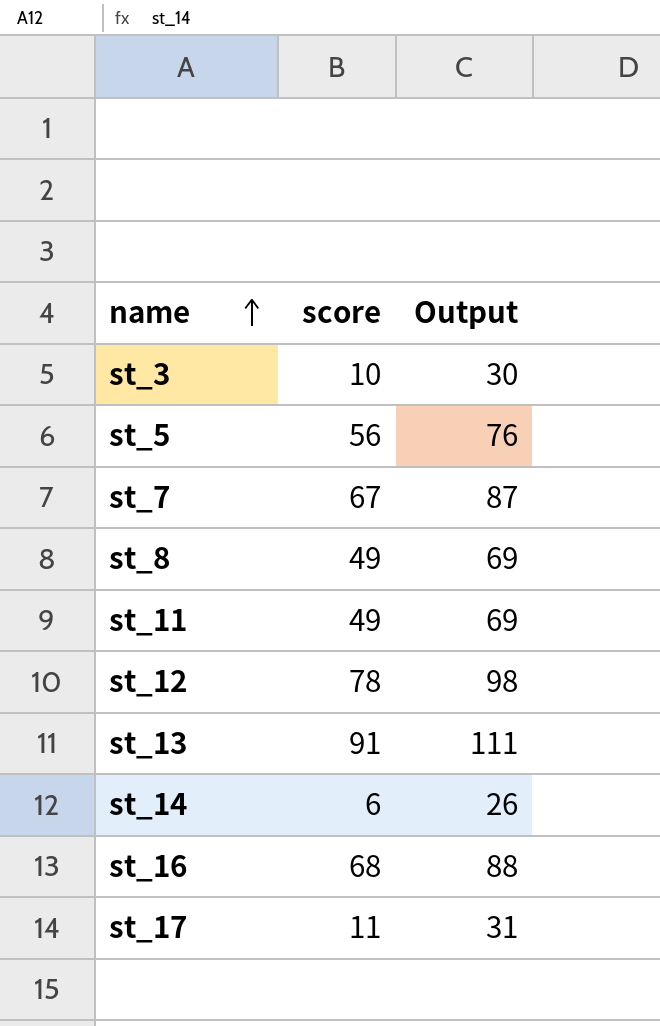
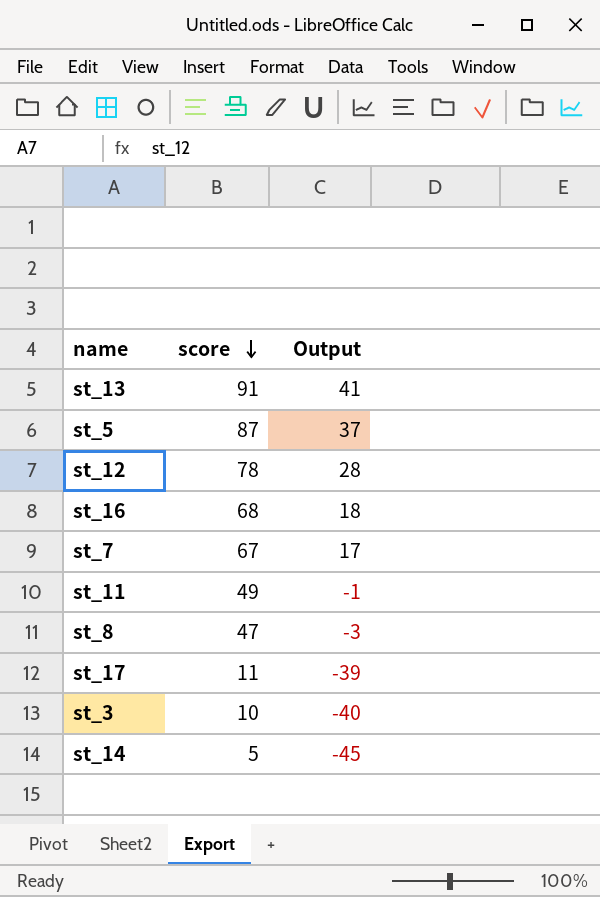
row order: name ascending -> score descending
column Output | formula: [score] + 20 -> [score] - 50
st_5 | score: 56 -> 87
st_8 | score: 49 -> 47
st_14 | score: 6 -> 5

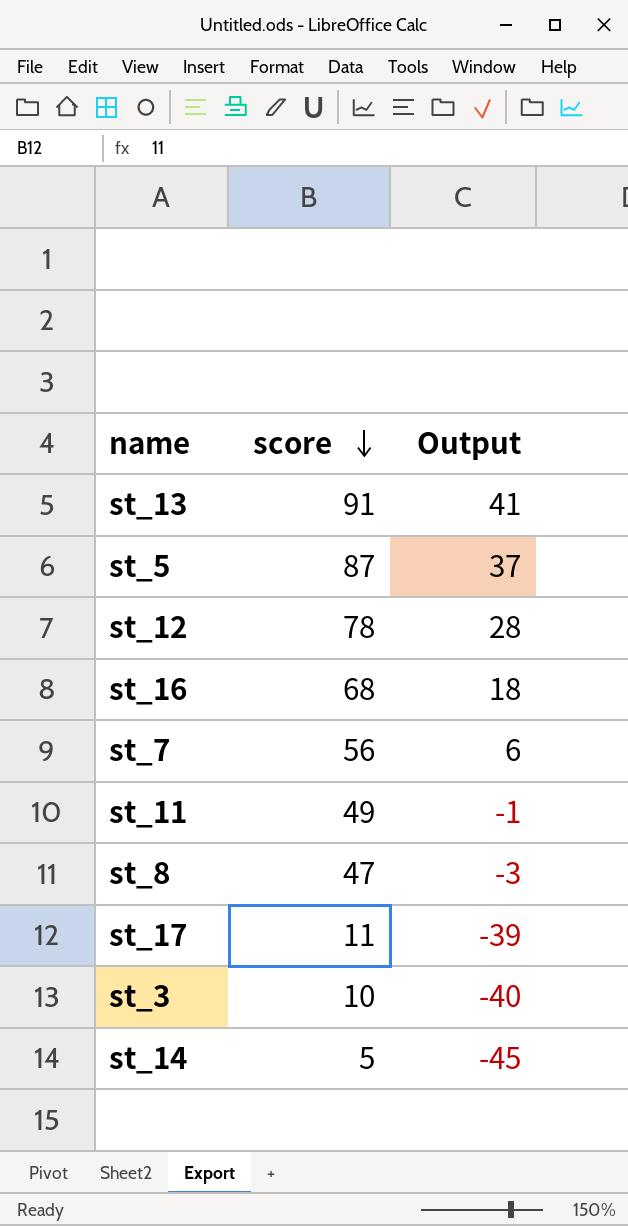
st_7 | score: 67 -> 56
st_7 | Output: 17 -> 6

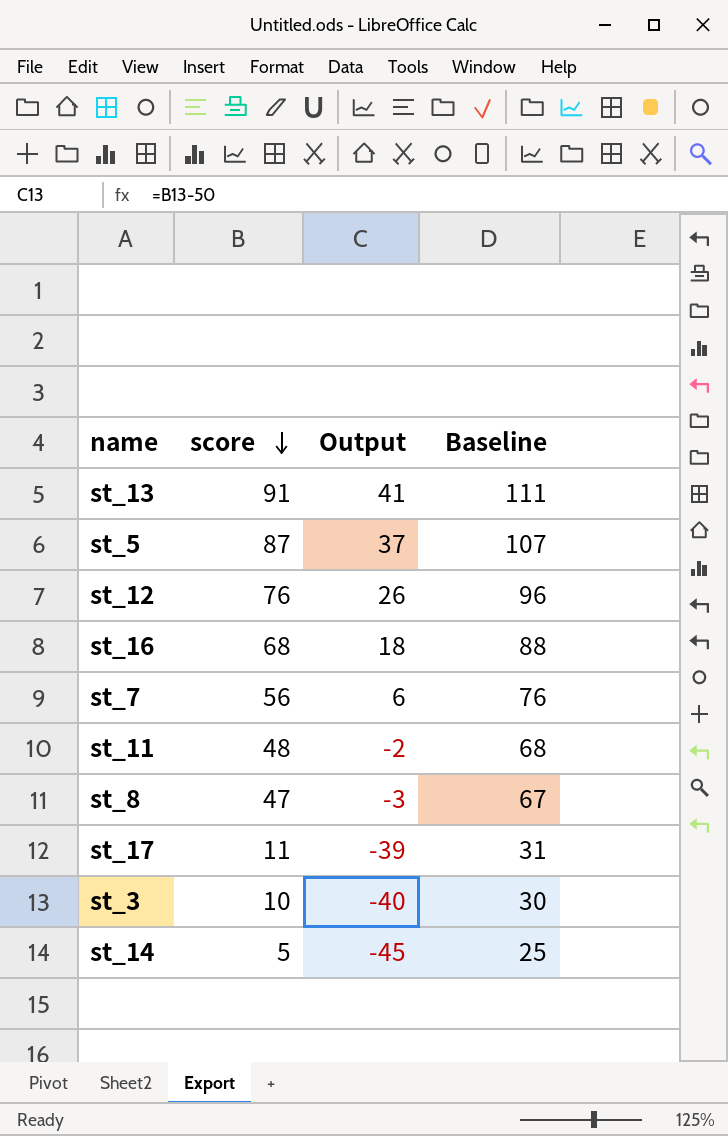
column Baseline | formula: none -> [score] + 20
st_12 | score: 78 -> 76
st_12 | Output: 28 -> 26
st_11 | score: 49 -> 48
st_11 | Output: -1 -> -2

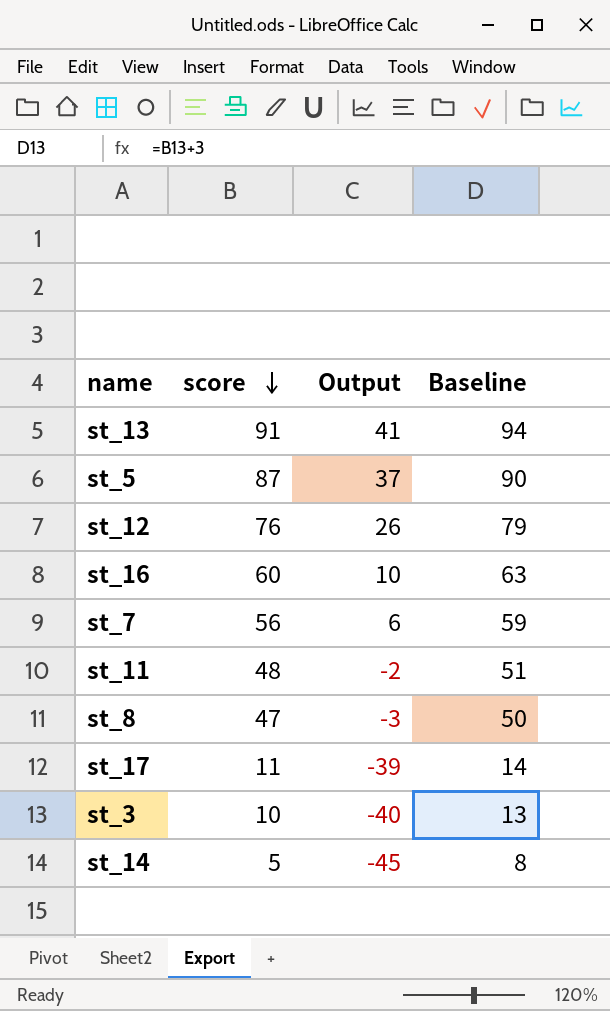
column Baseline | formula: [score] + 20 -> [score] + 3
st_16 | score: 68 -> 60
st_16 | Output: 18 -> 10

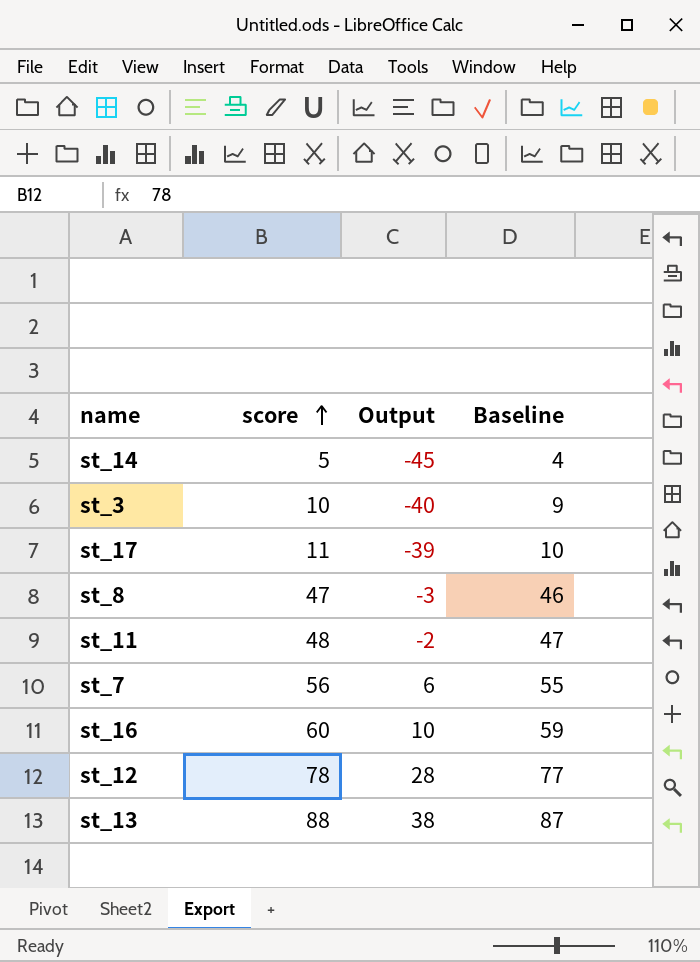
row order: score descending -> score ascending
column Baseline | formula: [score] + 3 -> [score] - 1
row st_5: 87 | 37 | 90 -> none
st_12 | score: 76 -> 78
st_12 | Output: 26 -> 28
st_13 | score: 91 -> 88
st_13 | Output: 41 -> 38

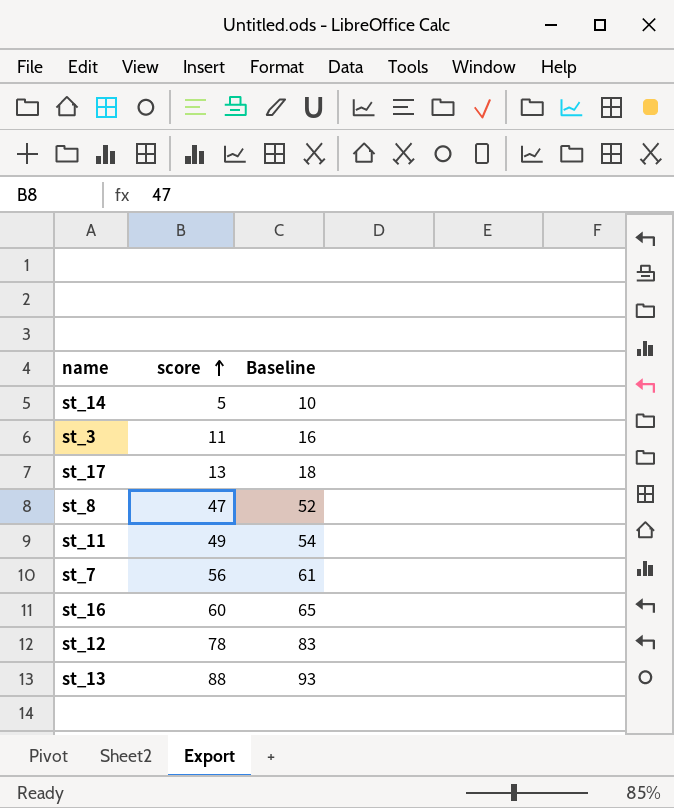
column Output | formula: [score] - 50 -> none
column Baseline | formula: [score] - 1 -> [score] + 5
st_3 | score: 10 -> 11
st_17 | score: 11 -> 13
st_11 | score: 48 -> 49

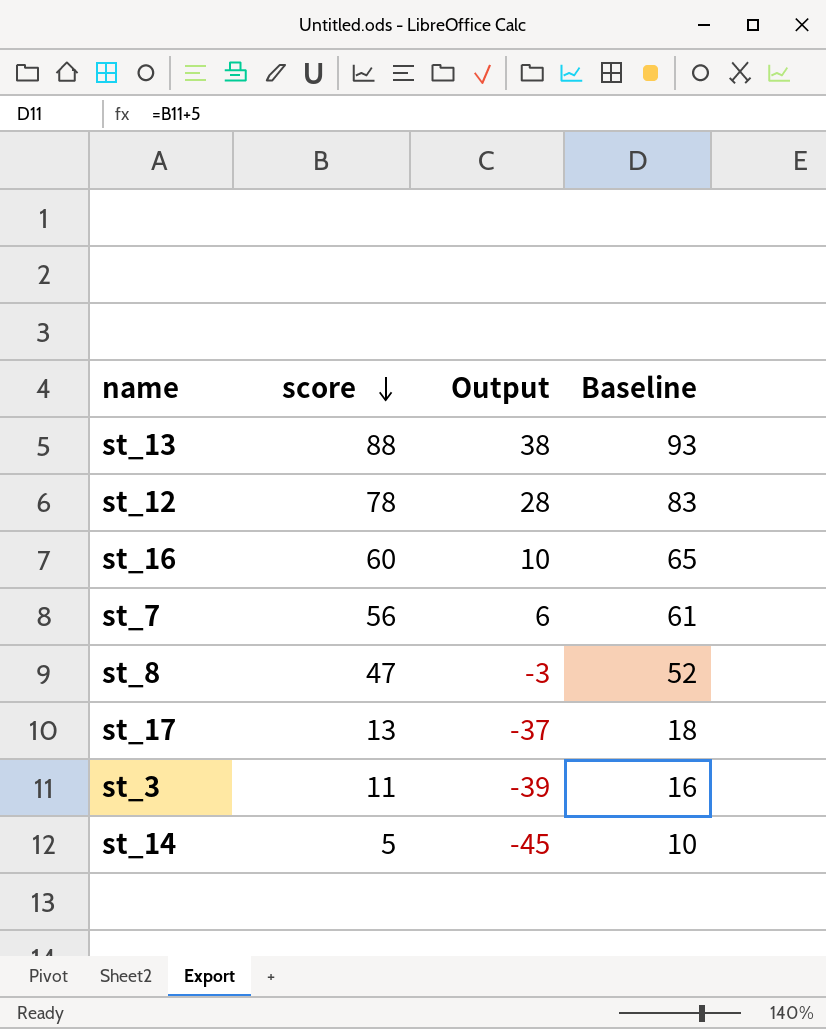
row order: score ascending -> score descending
column Output | formula: none -> [score] - 50
row st_11: 49 | 54 -> none

